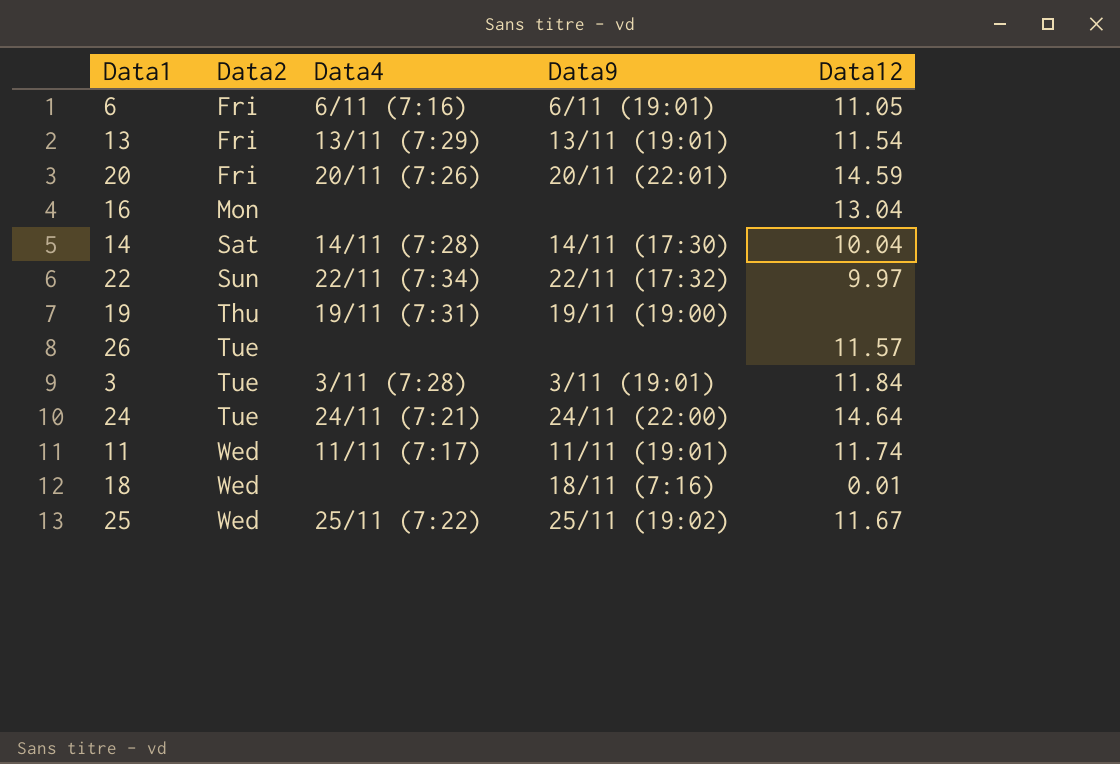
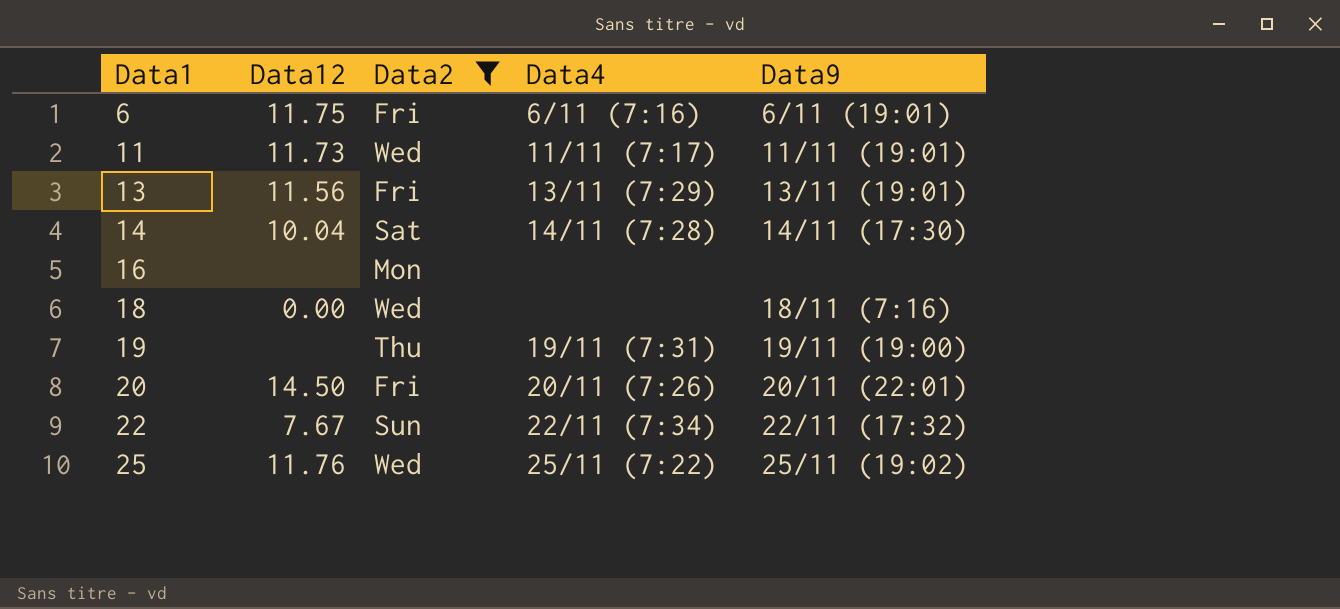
filter: none -> Data2 != Tue
row order: Data2 ascending -> Data1 ascending
column Data12 | position: 5 -> 2
6 | Data12: 11.05 -> 11.75
11 | Data12: 11.74 -> 11.73
13 | Data12: 11.54 -> 11.56
16 | Data12: 13.04 -> none
18 | Data12: 0.01 -> 0.00
20 | Data12: 14.59 -> 14.50
22 | Data12: 9.97 -> 7.67
25 | Data12: 11.67 -> 11.76

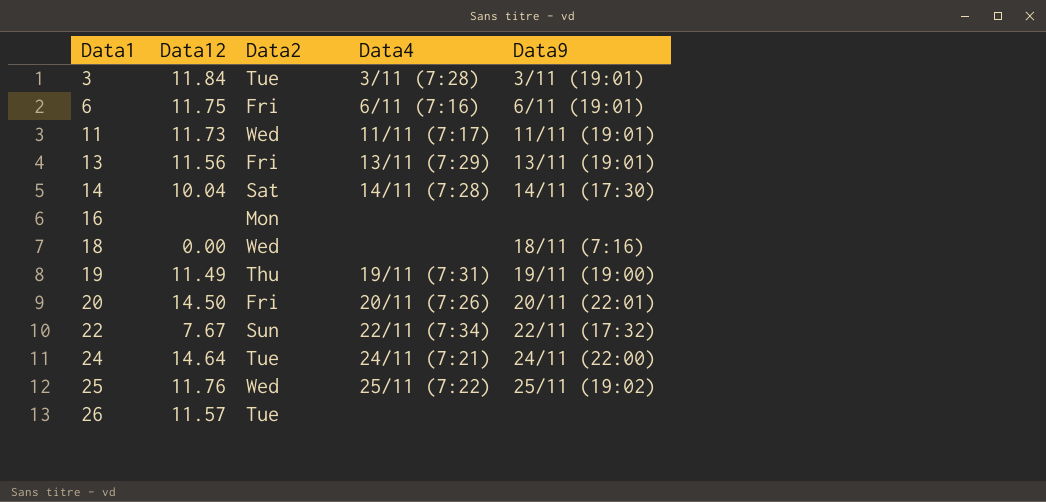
filter: Data2 != Tue -> none
19 | Data12: none -> 11.49

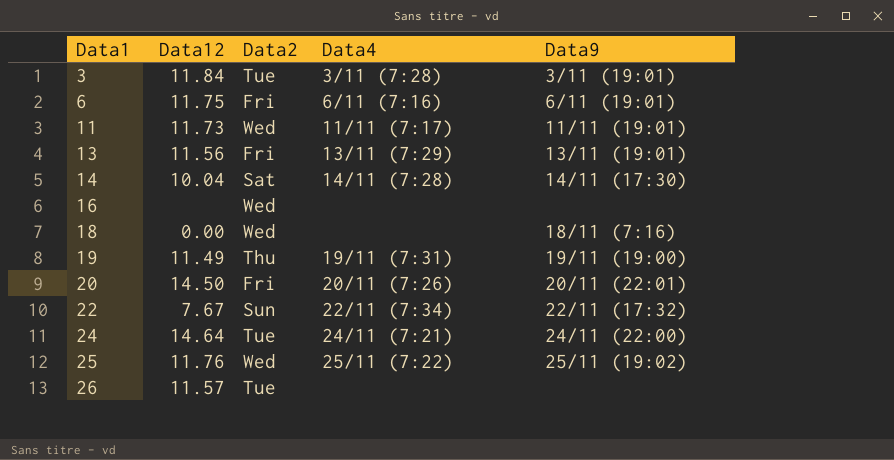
16 | Data2: Mon -> Wed

